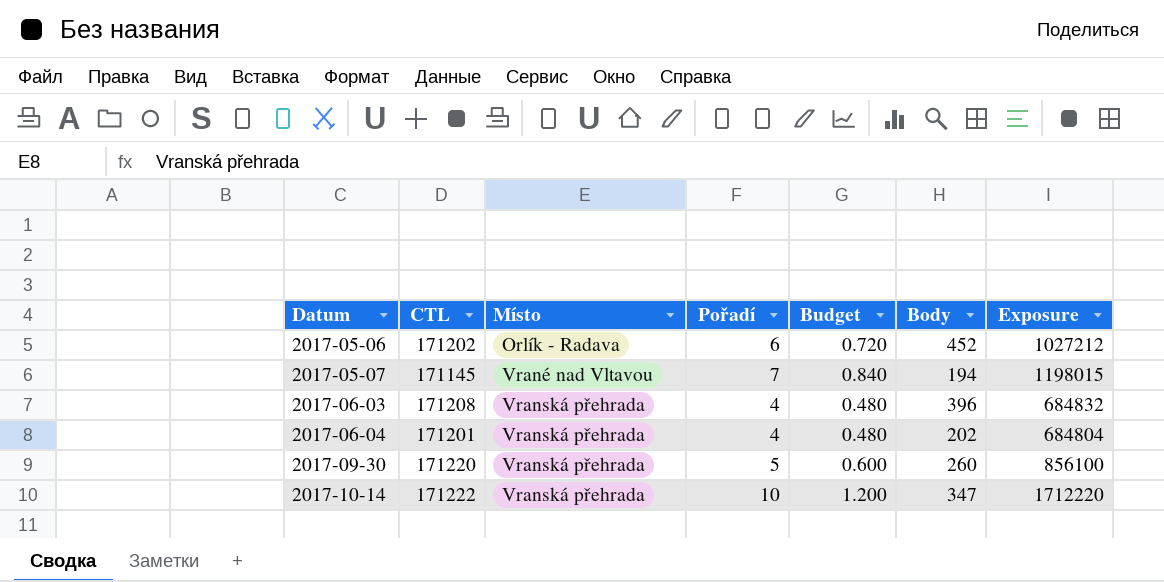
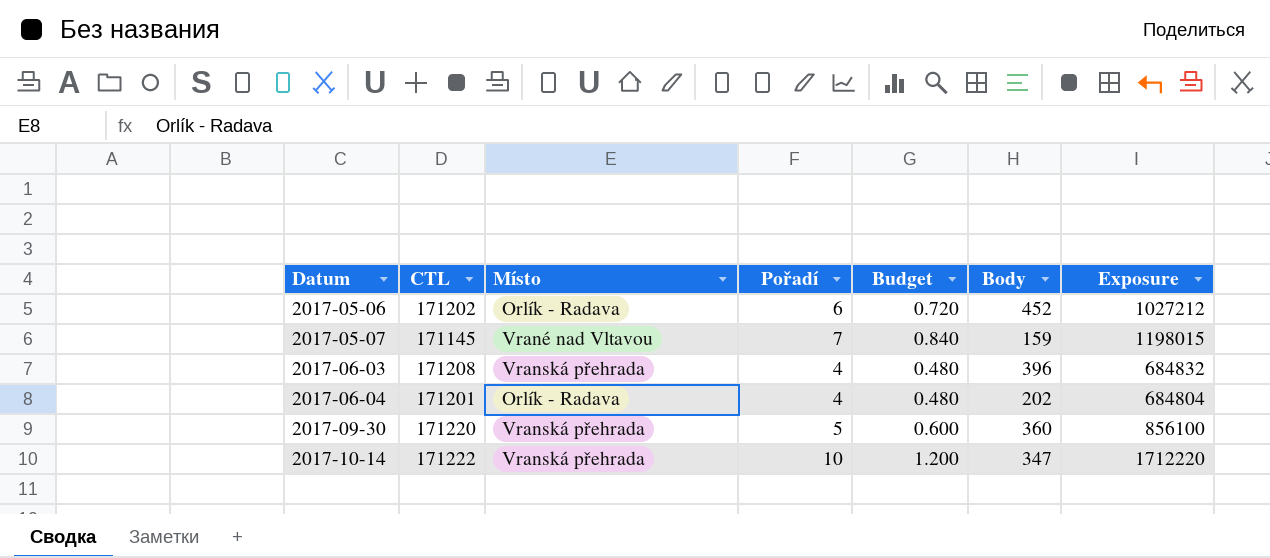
2017-05-07 | Body: 194 -> 159
2017-06-04 | Místo: Vranská přehrada -> Orlík - Radava
2017-09-30 | Body: 260 -> 360

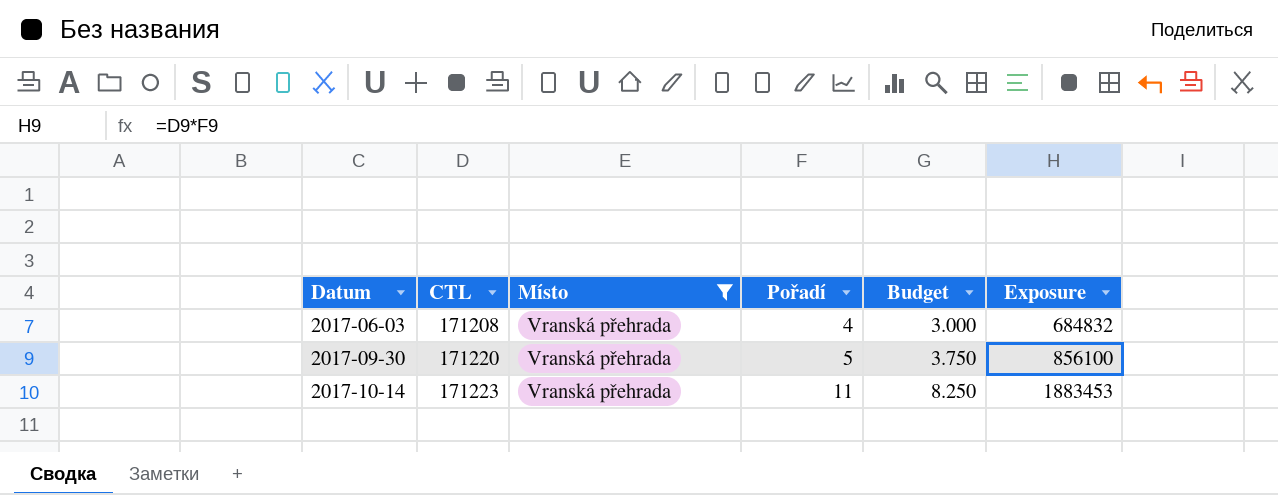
filter: none -> Místo = Vranská přehrada
column Body | position: 6 -> none
column Budget | formula: [Pořadí] * 0.12 -> [Pořadí] * 0.75
2017-10-14 | CTL: 171222 -> 171223
2017-10-14 | Pořadí: 10 -> 11
2017-10-14 | Exposure: 1712220 -> 1883453

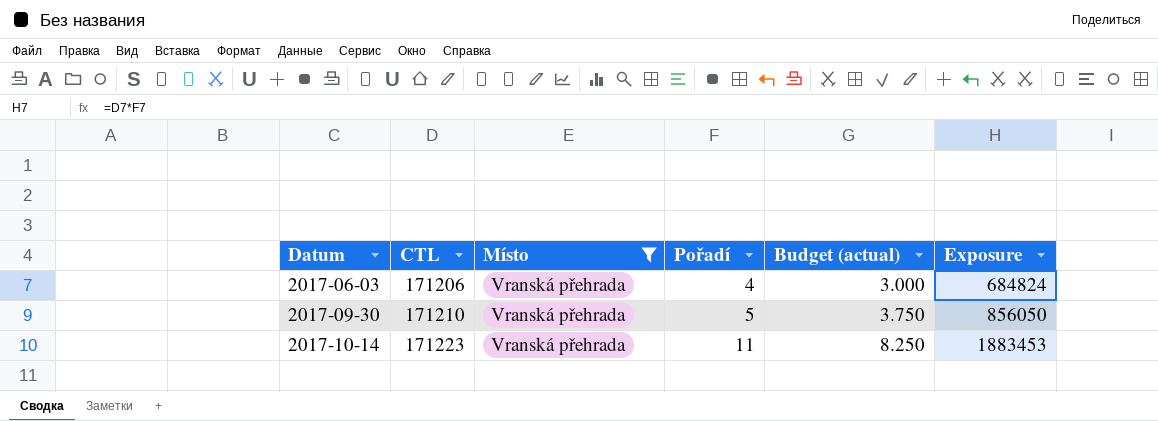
column name: Budget -> Budget (actual)
2017-06-03 | CTL: 171208 -> 171206
2017-06-03 | Exposure: 684832 -> 684824
2017-09-30 | CTL: 171220 -> 171210
2017-09-30 | Exposure: 856100 -> 856050

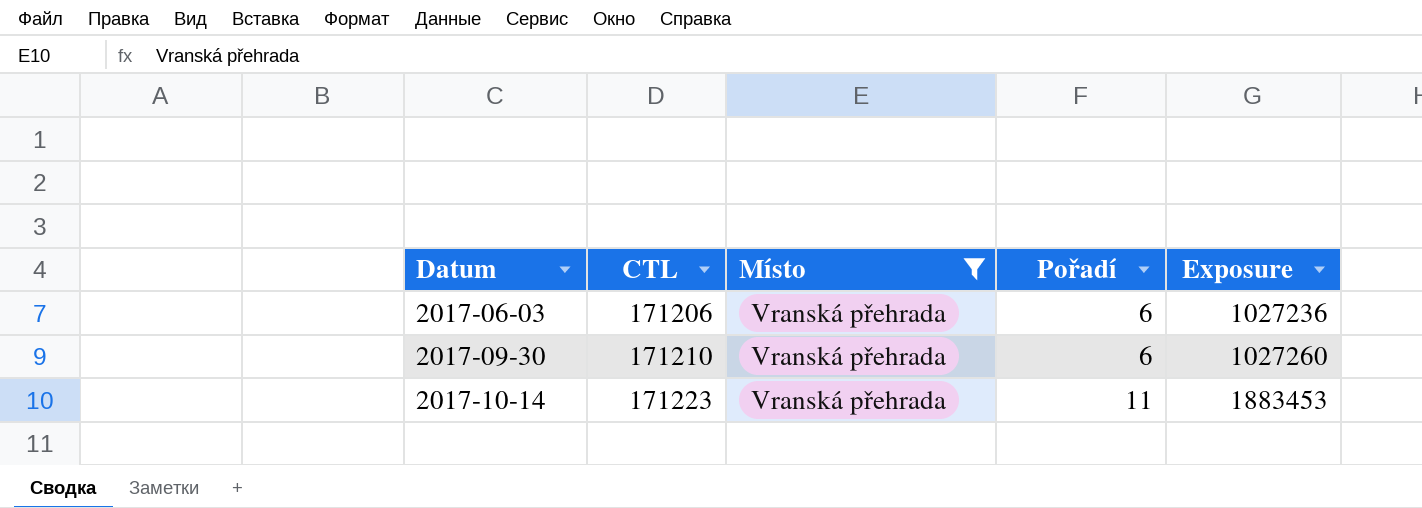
column Budget (actual) | formula: [Pořadí] * 0.75 -> none
2017-06-03 | Pořadí: 4 -> 6
2017-06-03 | Exposure: 684824 -> 1027236
2017-09-30 | Pořadí: 5 -> 6
2017-09-30 | Exposure: 856050 -> 1027260

